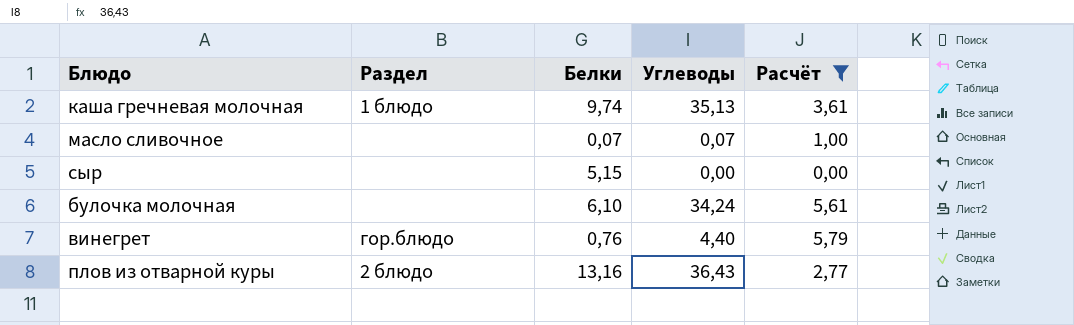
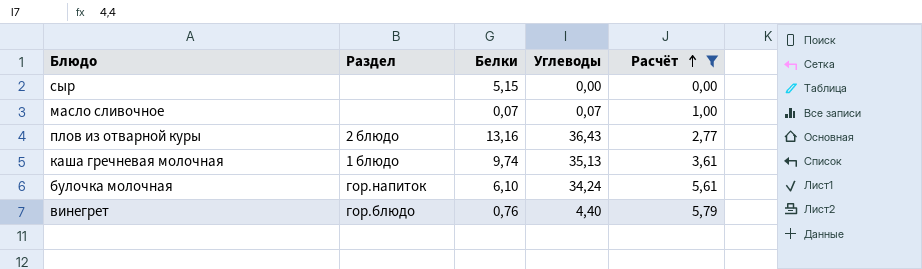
row order: none -> Расчёт ascending
булочка молочная | Раздел: none -> гор.напиток

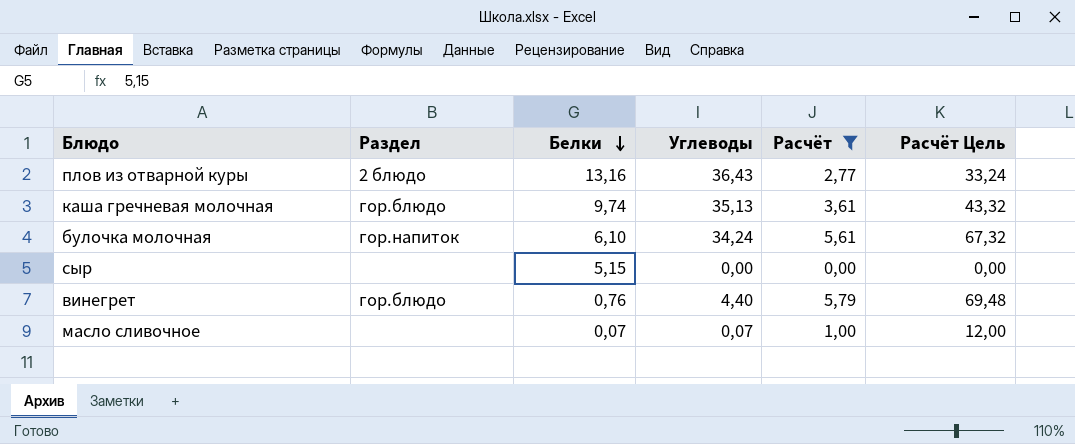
row order: Расчёт ascending -> Белки descending
column Расчёт Цель | formula: none -> [Расчёт] * 12
каша гречневая молочная | Раздел: 1 блюдо -> гор.блюдо

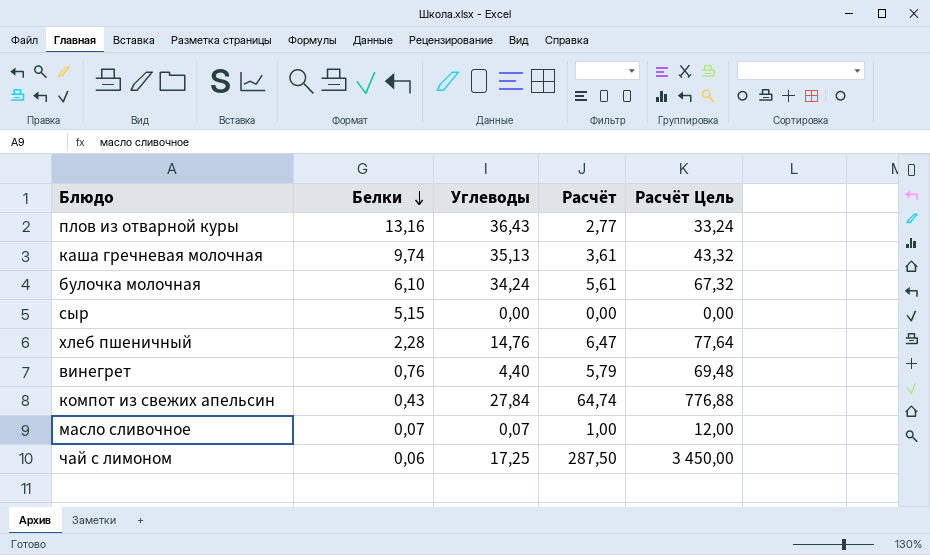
filter: Расчёт <= 5,79 -> none
column Раздел | position: 2 -> none

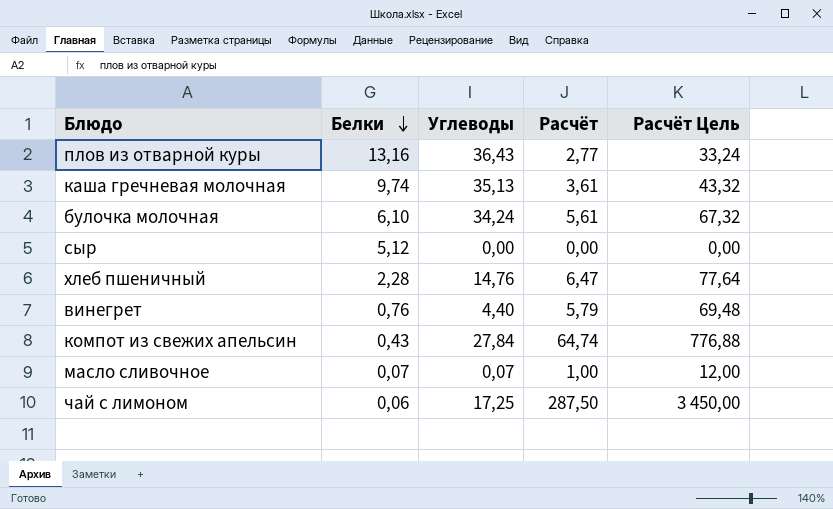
сыр | Белки: 5,15 -> 5,12

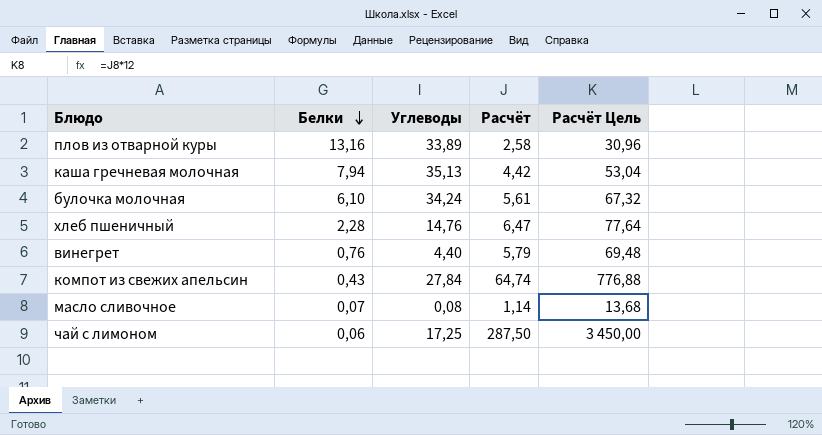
row сыр: 5,12 | 0,00 | 0,00 | 0,00 -> none
плов из отварной куры | Углеводы: 36,43 -> 33,89
плов из отварной куры | Расчёт: 2,77 -> 2,58
плов из отварной куры | Расчёт Цель: 33,24 -> 30,96
каша гречневая молочная | Белки: 9,74 -> 7,94
каша гречневая молочная | Расчёт: 3,61 -> 4,42
каша гречневая молочная | Расчёт Цель: 43,32 -> 53,04
масло сливочное | Углеводы: 0,07 -> 0,08
масло сливочное | Расчёт: 1,00 -> 1,14
масло сливочное | Расчёт Цель: 12,00 -> 13,68

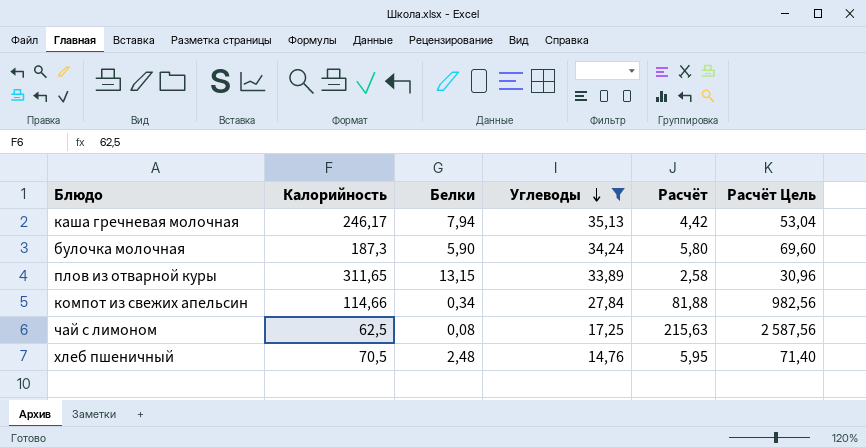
filter: none -> Углеводы >= 14,76
row order: Белки descending -> Углеводы descending
column Калорийность | position: none -> 2
булочка молочная | Белки: 6,10 -> 5,90
булочка молочная | Расчёт: 5,61 -> 5,80
булочка молочная | Расчёт Цель: 67,32 -> 69,60
плов из отварной куры | Белки: 13,16 -> 13,15
компот из свежих апельсин | Белки: 0,43 -> 0,34
компот из свежих апельсин | Расчёт: 64,74 -> 81,88
компот из свежих апельсин | Расчёт Цель: 776,88 -> 982,56
чай с лимоном | Белки: 0,06 -> 0,08
чай с лимоном | Расчёт: 287,50 -> 215,63
чай с лимоном | Расчёт Цель: 3 450,00 -> 2 587,56
хлеб пшеничный | Белки: 2,28 -> 2,48
хлеб пшеничный | Расчёт: 6,47 -> 5,95
хлеб пшеничный | Расчёт Цель: 77,64 -> 71,40

